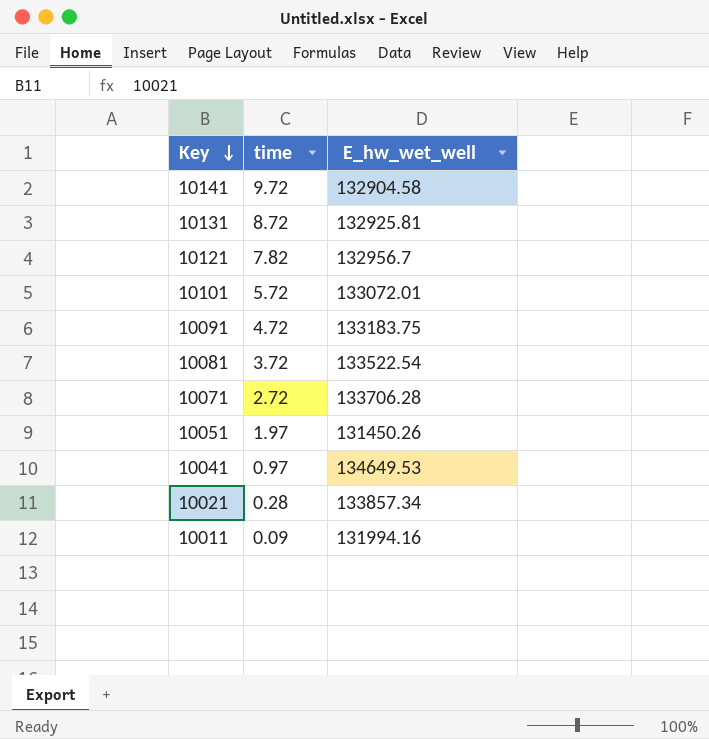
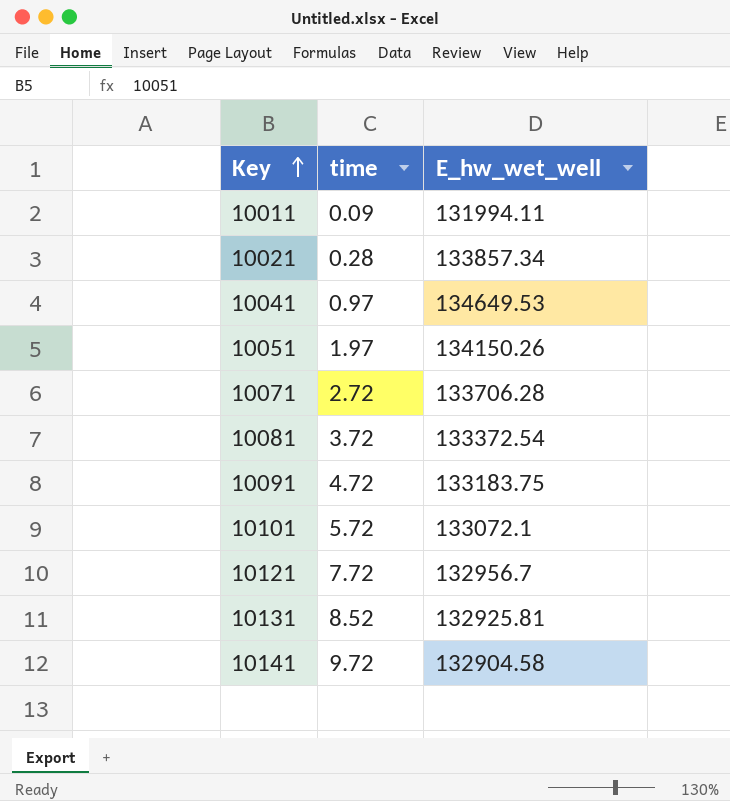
row order: Key descending -> Key ascending
10011 | E_hw_wet_well: 131994.16 -> 131994.11
10051 | E_hw_wet_well: 131450.26 -> 134150.26
10081 | E_hw_wet_well: 133522.54 -> 133372.54
10101 | E_hw_wet_well: 133072.01 -> 133072.1
10121 | time: 7.82 -> 7.72
10131 | time: 8.72 -> 8.52

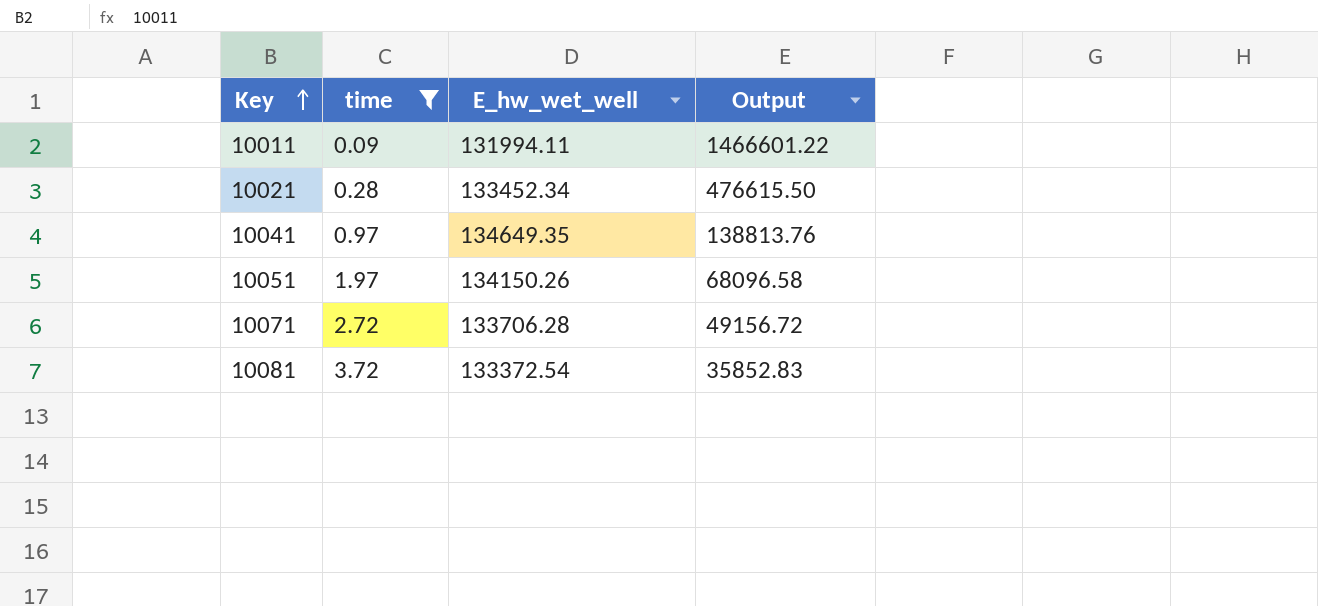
filter: none -> time <= 3.72
column Output | formula: none -> [E_hw_wet_well] / [time]
10021 | E_hw_wet_well: 133857.34 -> 133452.34
10041 | E_hw_wet_well: 134649.53 -> 134649.35

